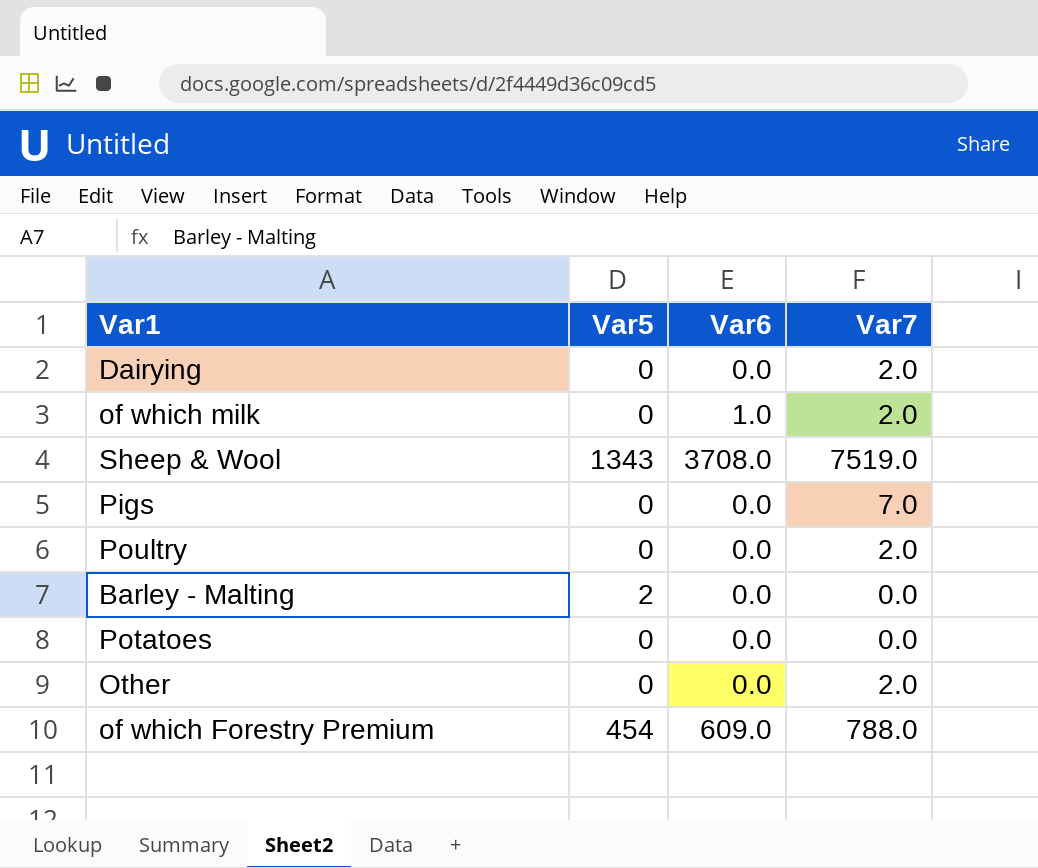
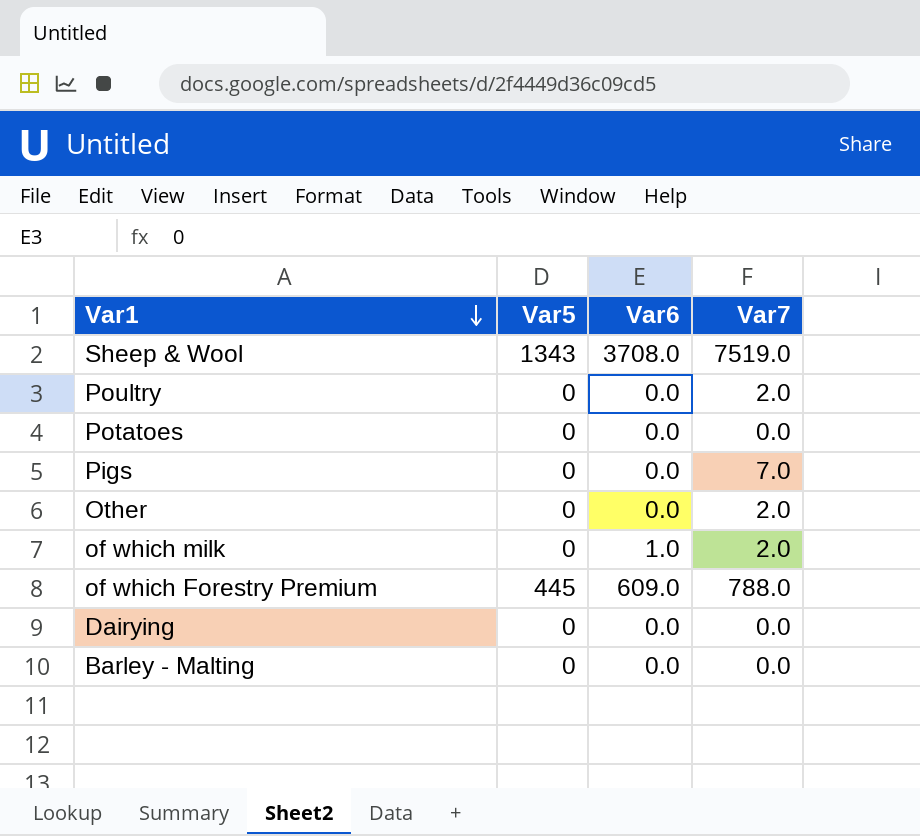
row order: none -> Var1 descending
of which Forestry Premium | Var5: 454 -> 445
Dairying | Var7: 2.0 -> 0.0
Barley - Malting | Var5: 2 -> 0

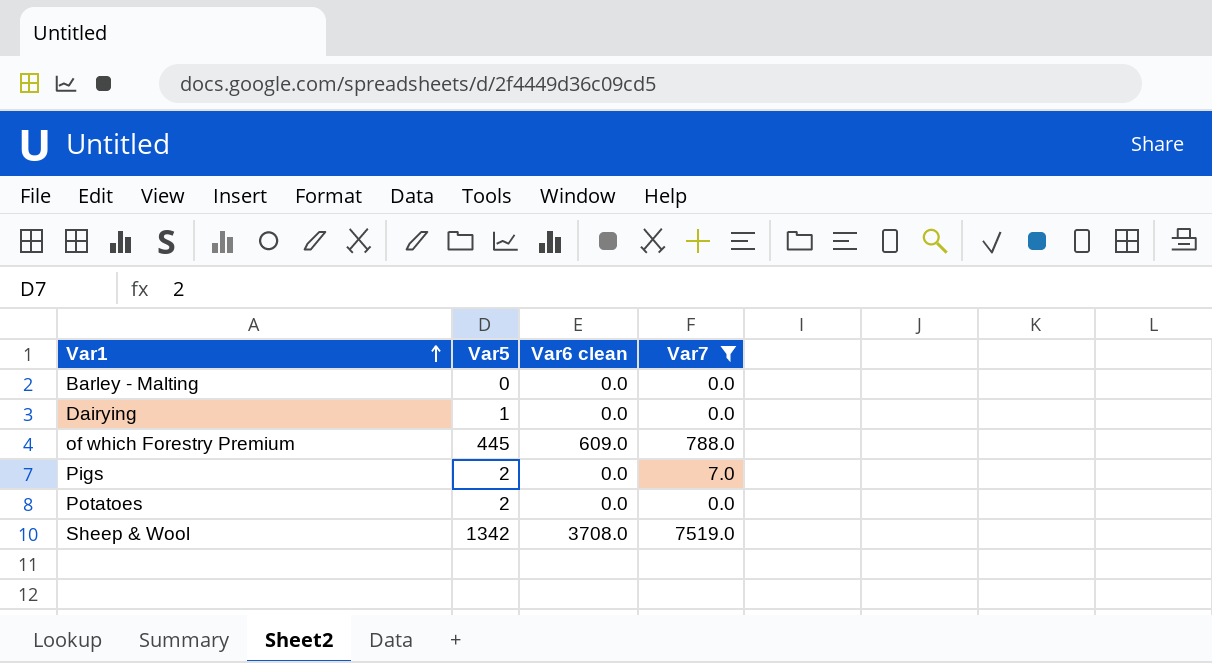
filter: none -> Var7 != 2.0
row order: Var1 descending -> Var1 ascending
column name: Var6 -> Var6 clean
Dairying | Var5: 0 -> 1
Pigs | Var5: 0 -> 2
Potatoes | Var5: 0 -> 2
Sheep & Wool | Var5: 1343 -> 1342

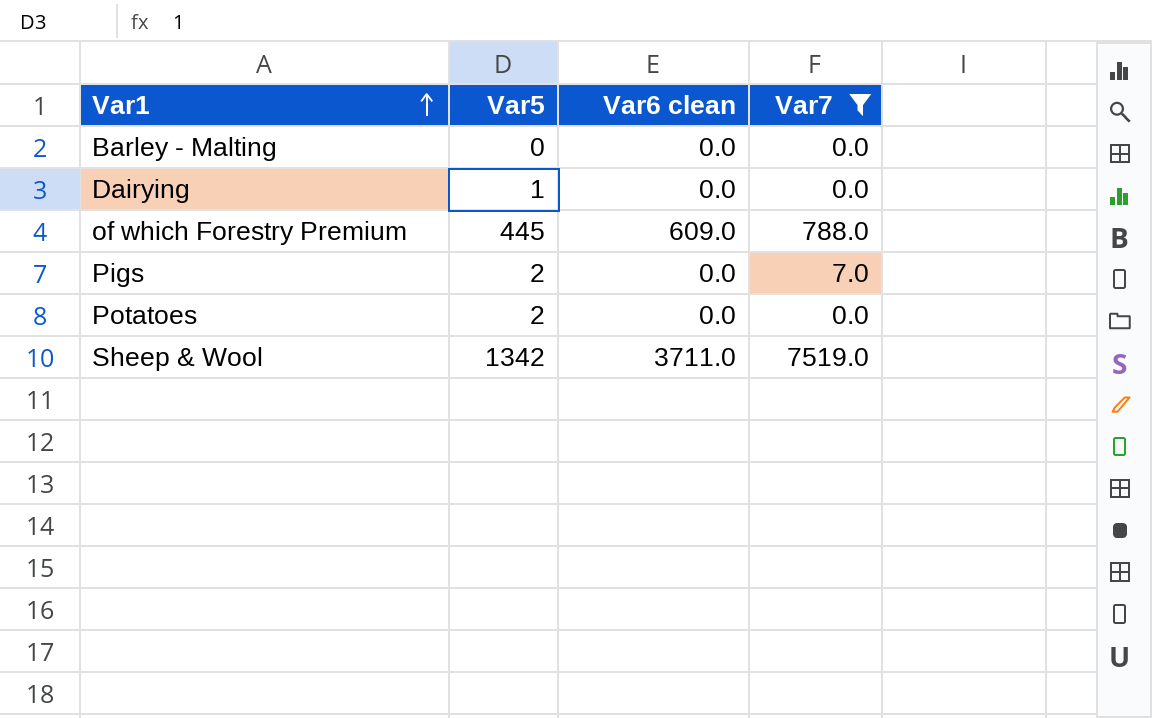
Sheep & Wool | Var6 clean: 3708.0 -> 3711.0

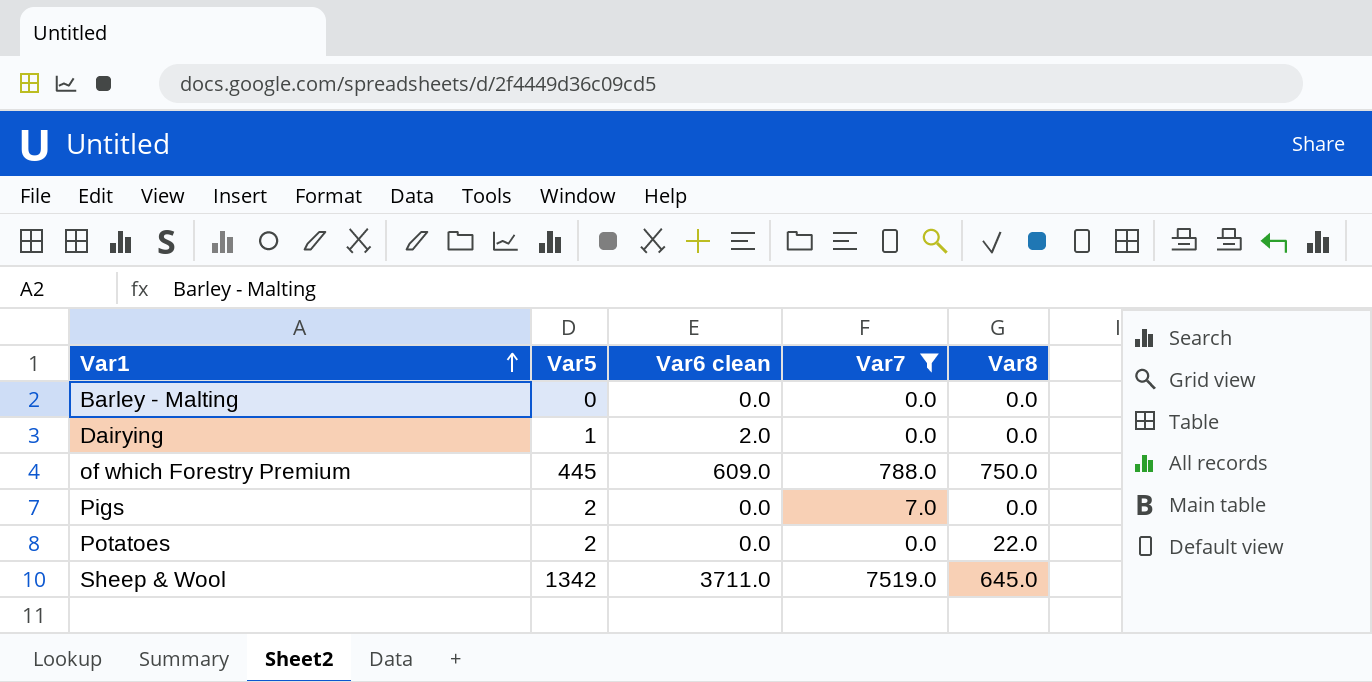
column Var8 | position: none -> 5
Dairying | Var6 clean: 0.0 -> 2.0

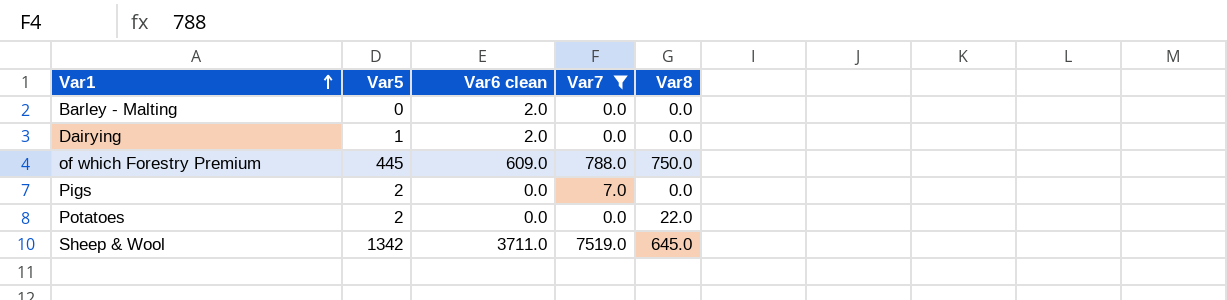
Barley - Malting | Var6 clean: 0.0 -> 2.0

